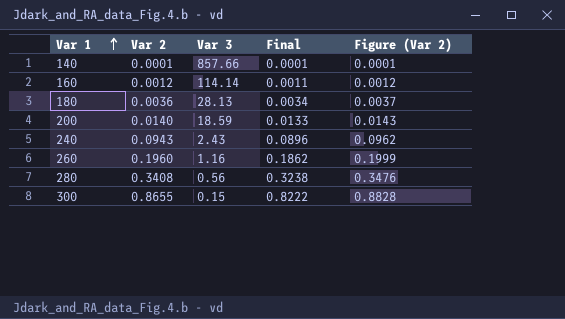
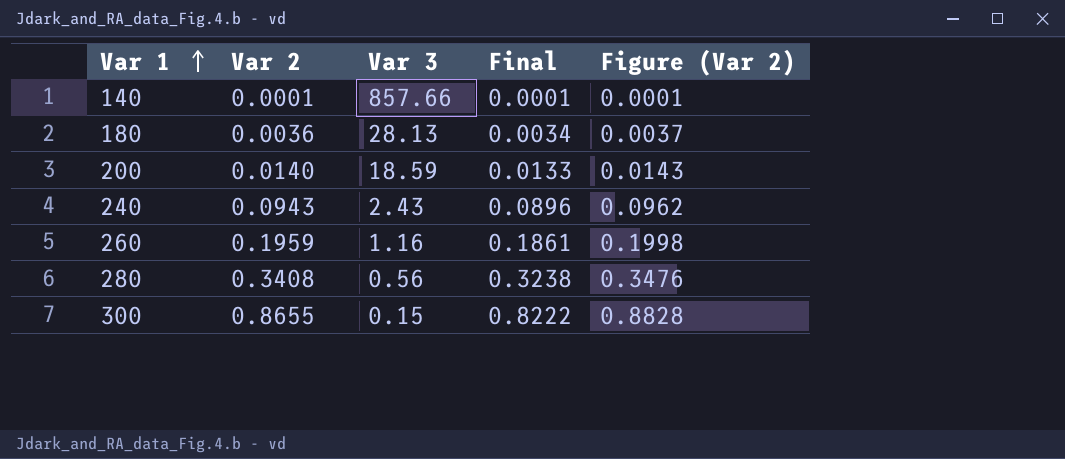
row 160: 0.0012 | 114.14 | 0.0011 | 0.0012 -> none
260 | Var 2: 0.1960 -> 0.1959
260 | Final: 0.1862 -> 0.1861
260 | Figure (Var 2): 0.1999 -> 0.1998

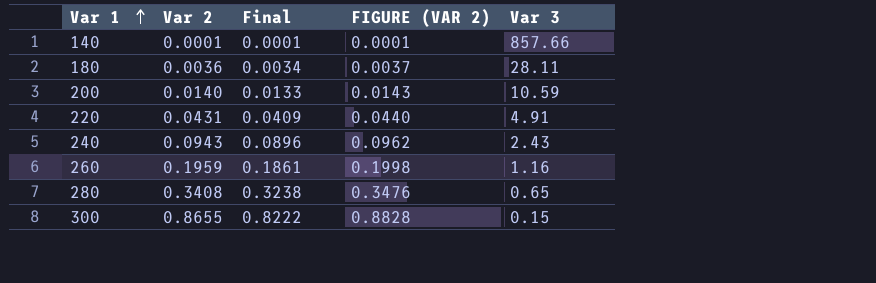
column name: Figure (Var 2) -> FIGURE (VAR 2)
column Var 3 | position: 3 -> 5
180 | Var 3: 28.13 -> 28.11
200 | Var 3: 18.59 -> 10.59
row 220: none -> 0.0431 | 0.0409 | 0.0440 | 4.91
280 | Var 3: 0.56 -> 0.65

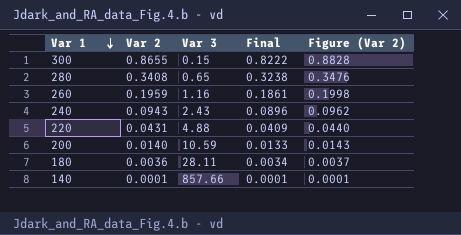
row order: Var 1 ascending -> Var 1 descending
column Var 3 | position: 5 -> 3
column name: FIGURE (VAR 2) -> Figure (Var 2)
220 | Var 3: 4.91 -> 4.88

